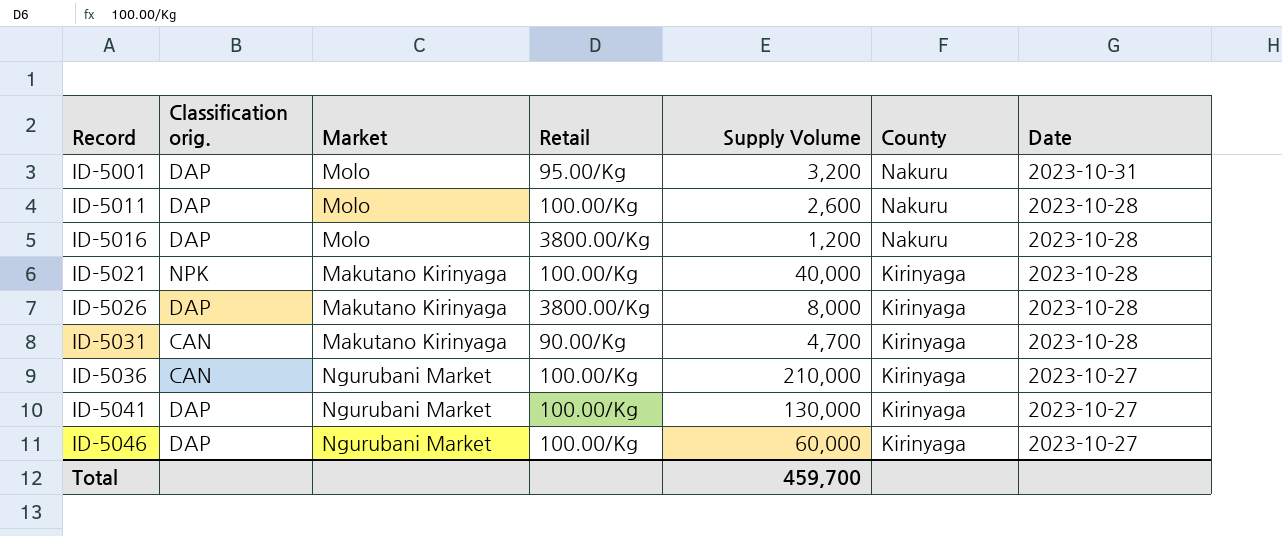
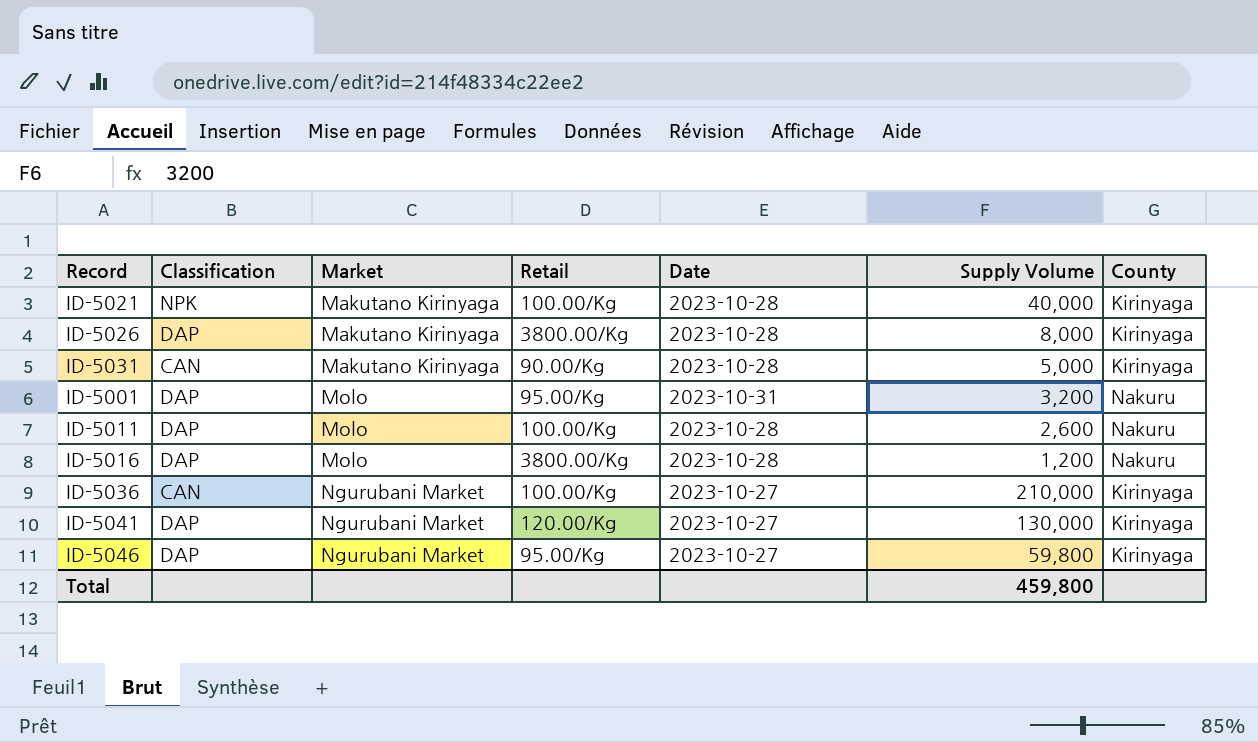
row order: Record ascending -> Market ascending
column name: Classification orig. -> Classification
column Date | position: 7 -> 5
ID-5031 | Supply Volume: 4,700 -> 5,000
ID-5041 | Retail: 100.00/Kg -> 120.00/Kg
ID-5046 | Retail: 100.00/Kg -> 95.00/Kg
ID-5046 | Supply Volume: 60,000 -> 59,800
Total | Supply Volume: 459,700 -> 459,800

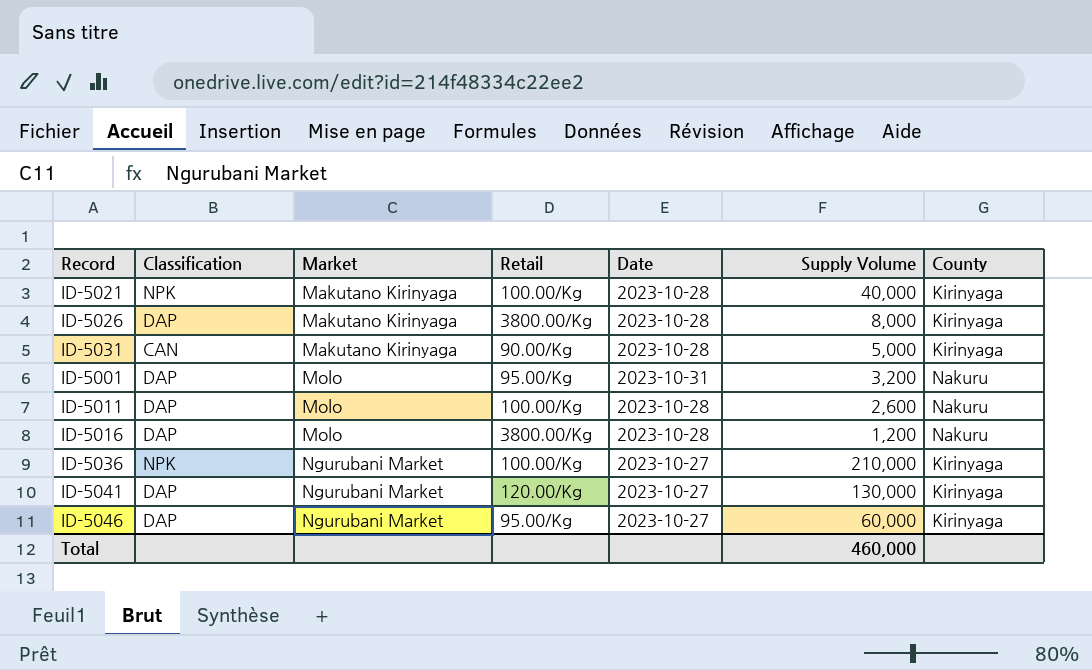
ID-5036 | Classification: CAN -> NPK
ID-5046 | Supply Volume: 59,800 -> 60,000
Total | Supply Volume: 459,800 -> 460,000

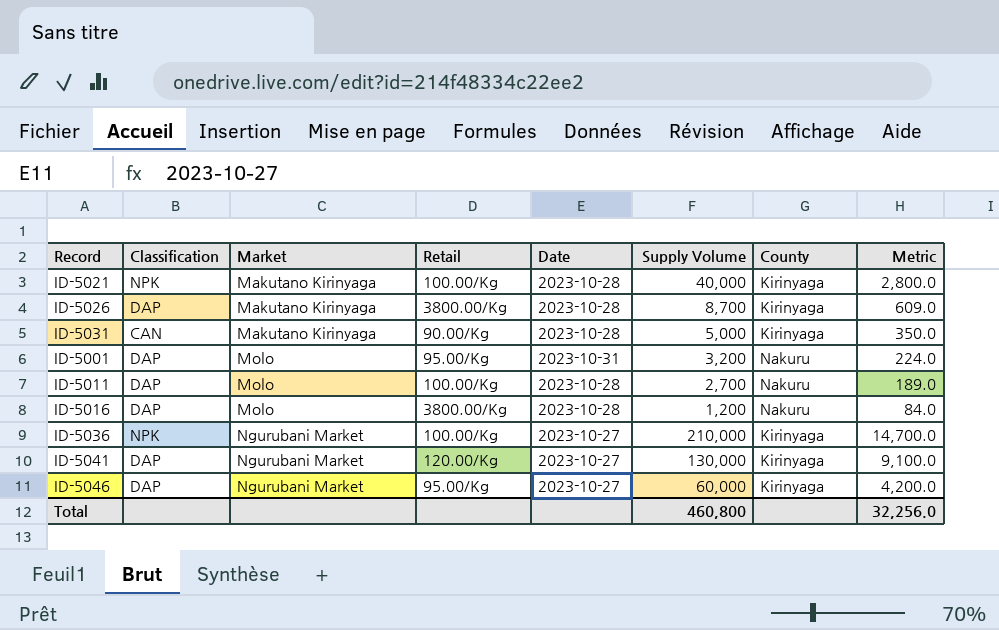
column Metric | formula: none -> [Supply Volume] * 0.07
ID-5026 | Supply Volume: 8,000 -> 8,700
ID-5011 | Supply Volume: 2,600 -> 2,700
Total | Supply Volume: 460,000 -> 460,800

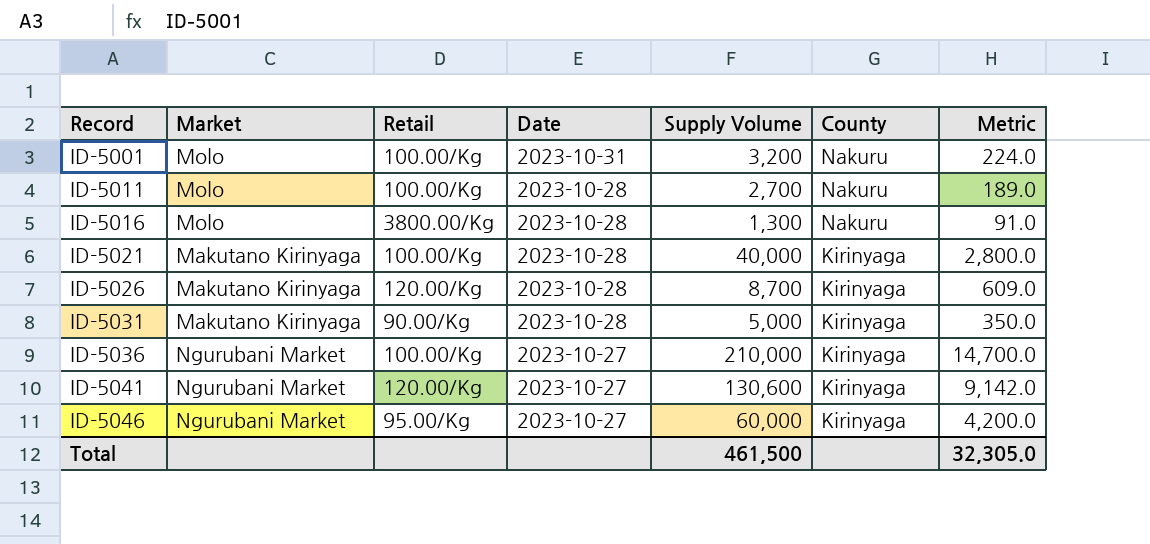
row order: Market ascending -> Record ascending
column Classification | position: 2 -> none
ID-5001 | Retail: 95.00/Kg -> 100.00/Kg
ID-5016 | Supply Volume: 1,200 -> 1,300
ID-5016 | Metric: 84.0 -> 91.0
ID-5026 | Retail: 3800.00/Kg -> 120.00/Kg
ID-5041 | Supply Volume: 130,000 -> 130,600
ID-5041 | Metric: 9,100.0 -> 9,142.0
Total | Supply Volume: 460,800 -> 461,500
Total | Metric: 32,256.0 -> 32,305.0

